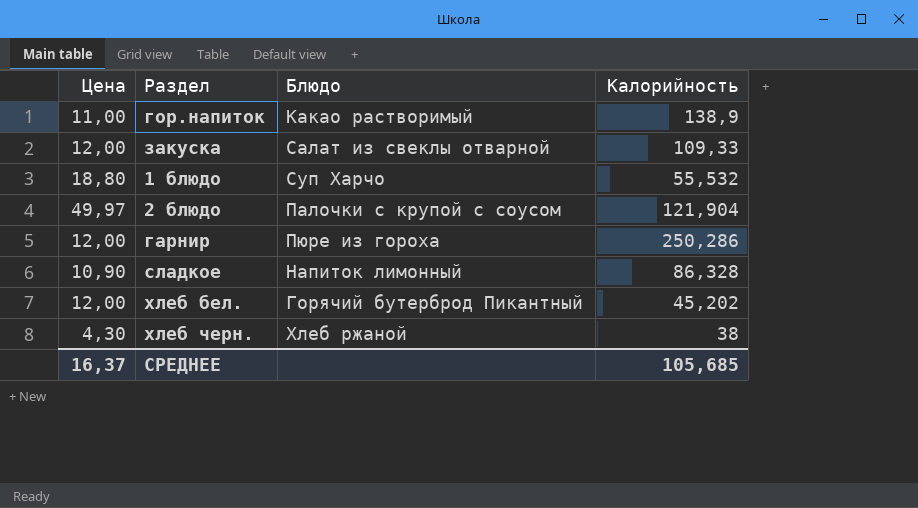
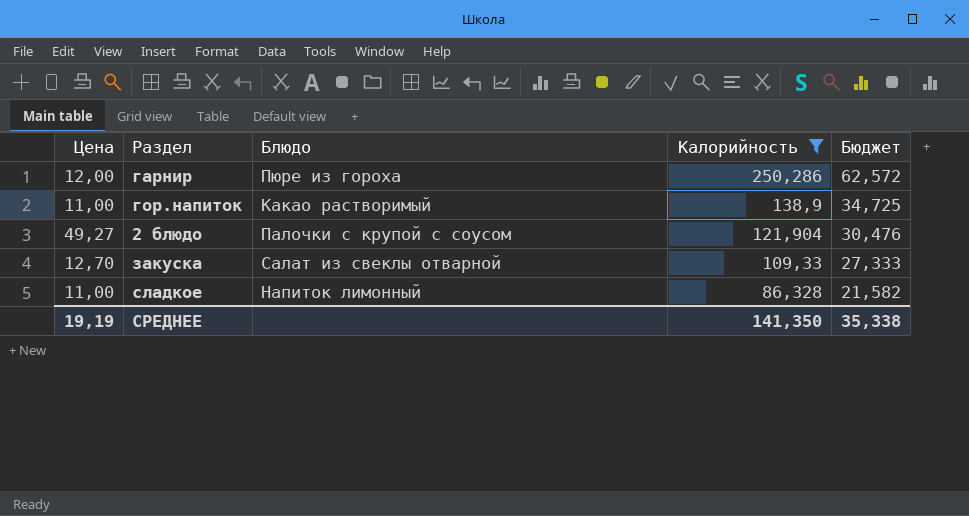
filter: none -> Калорийность >= 86,328
row order: none -> Калорийность descending
column Бюджет | formula: none -> [Калорийность] * 0,25
2 блюдо | Цена: 49,97 -> 49,27
закуска | Цена: 12,00 -> 12,70
сладкое | Цена: 10,90 -> 11,00
СРЕДНЕЕ | Цена: 16,37 -> 19,19
СРЕДНЕЕ | Калорийность: 105,685 -> 141,350

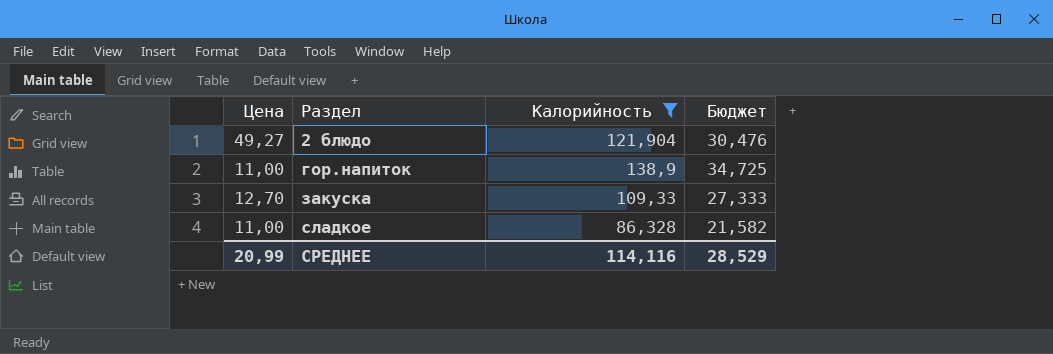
row order: Калорийность descending -> Раздел ascending
column Блюдо | position: 3 -> none
row гарнир: 12,00 | Пюре из гороха | 250,286 | 62,572 -> none
СРЕДНЕЕ | Цена: 19,19 -> 20,99
СРЕДНЕЕ | Калорийность: 141,350 -> 114,116
СРЕДНЕЕ | Бюджет: 35,338 -> 28,529

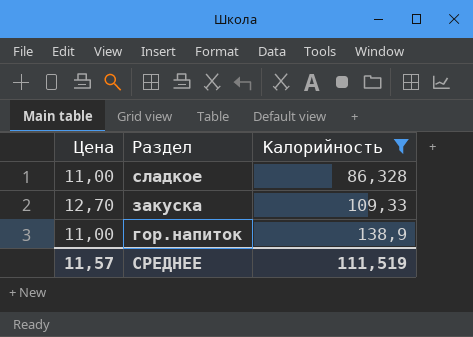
row order: Раздел ascending -> Раздел descending
column Бюджет | formula: [Калорийность] * 0,25 -> none
row 2 блюдо: 49,27 | 121,904 | 30,476 -> none
СРЕДНЕЕ | Цена: 20,99 -> 11,57
СРЕДНЕЕ | Калорийность: 114,116 -> 111,519

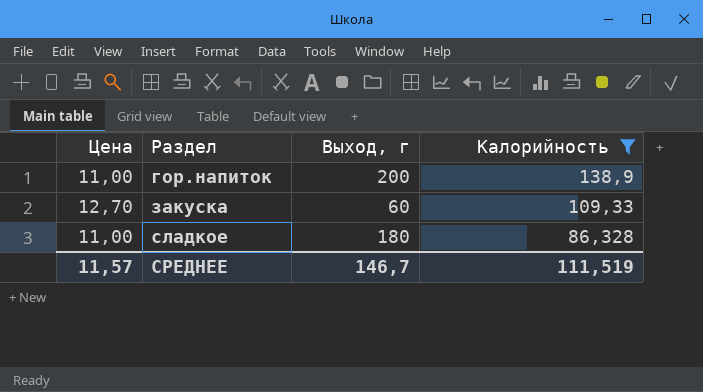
row order: Раздел descending -> Раздел ascending
column Выход, г | position: none -> 3

